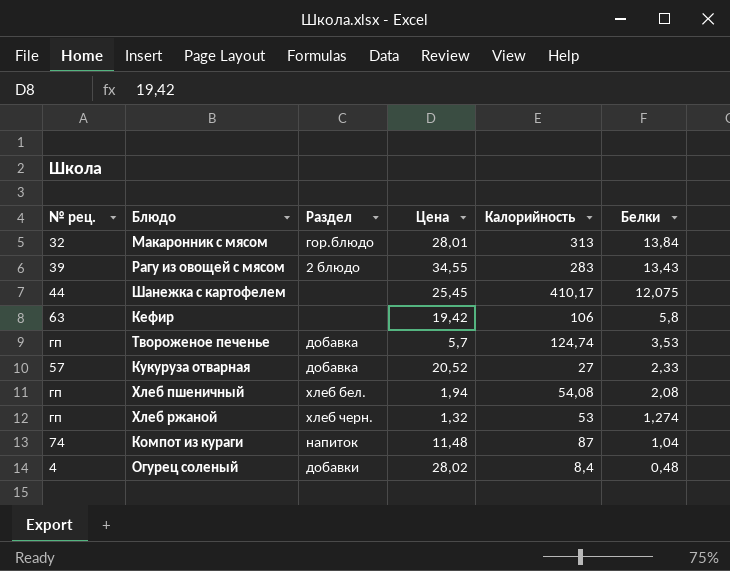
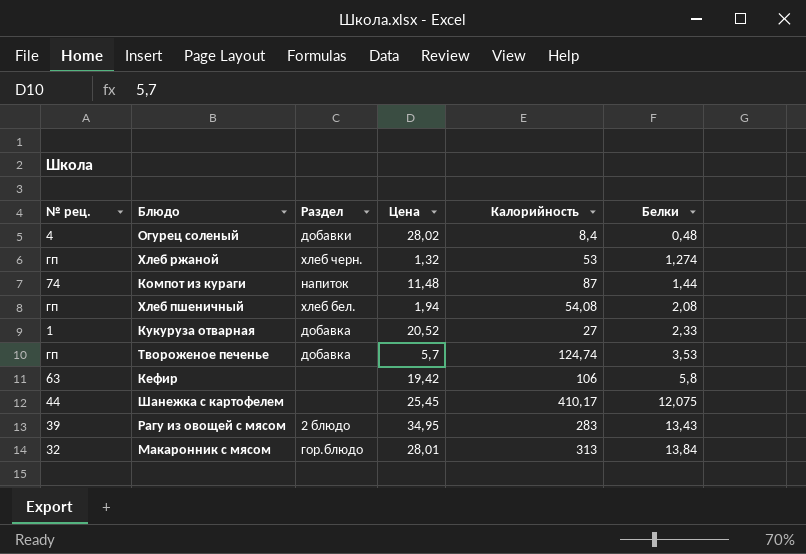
row order: Белки descending -> Белки ascending
Компот из кураги | Белки: 1,04 -> 1,44
Кукуруза отварная | № рец.: 57 -> 1
Рагу из овощей с мясом | Цена: 34,55 -> 34,95

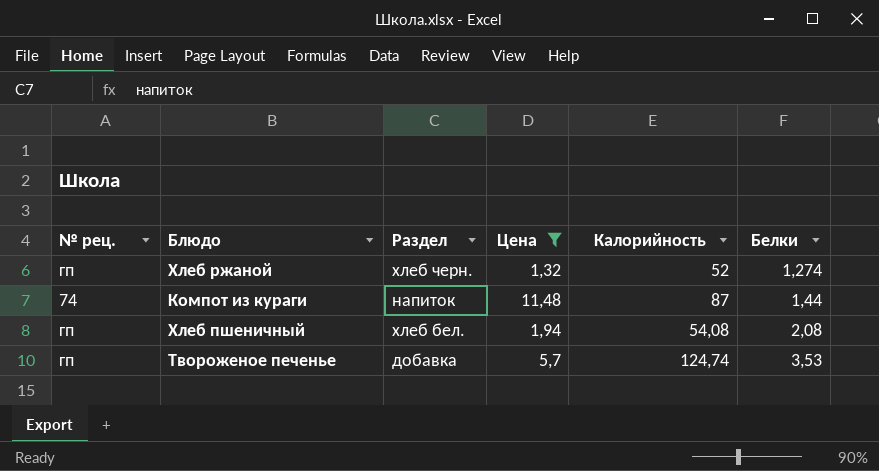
filter: none -> Цена <= 11,48
Хлеб ржаной | Калорийность: 53 -> 52

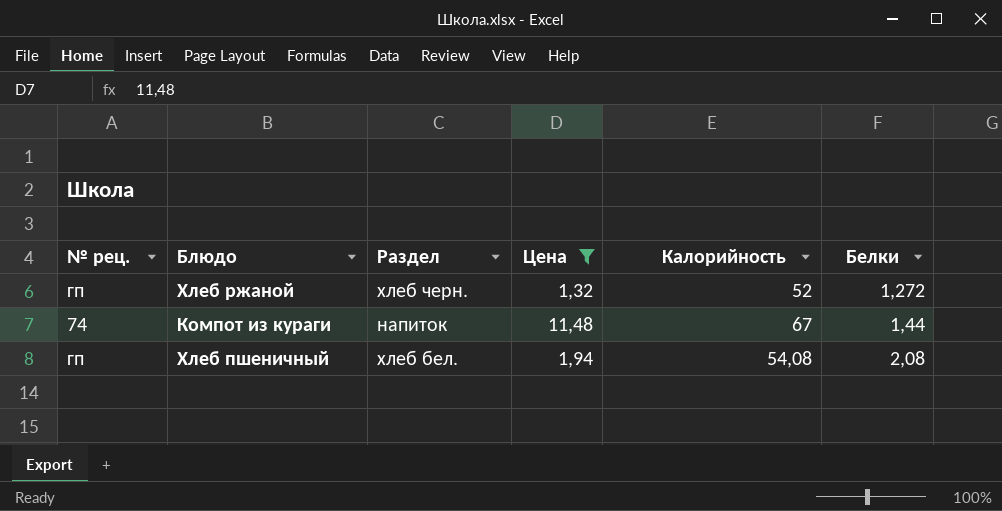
row Твороженое печенье: гп | добавка | 5,7 | 124,74 | 3,53 -> none
Хлеб ржаной | Белки: 1,274 -> 1,272
Компот из кураги | Калорийность: 87 -> 67

